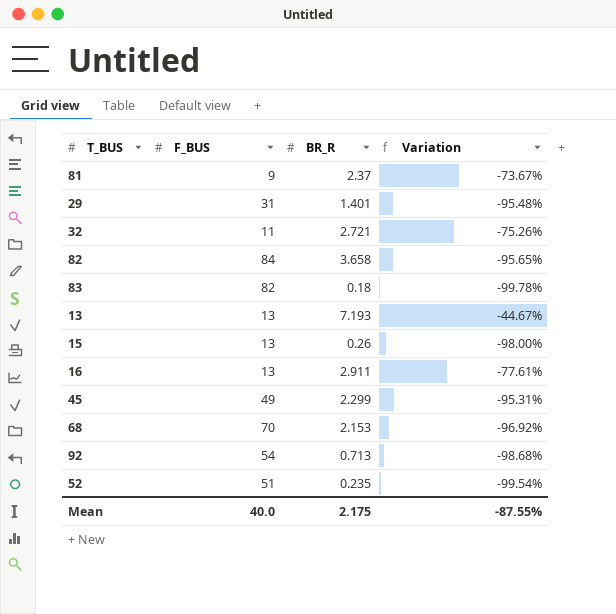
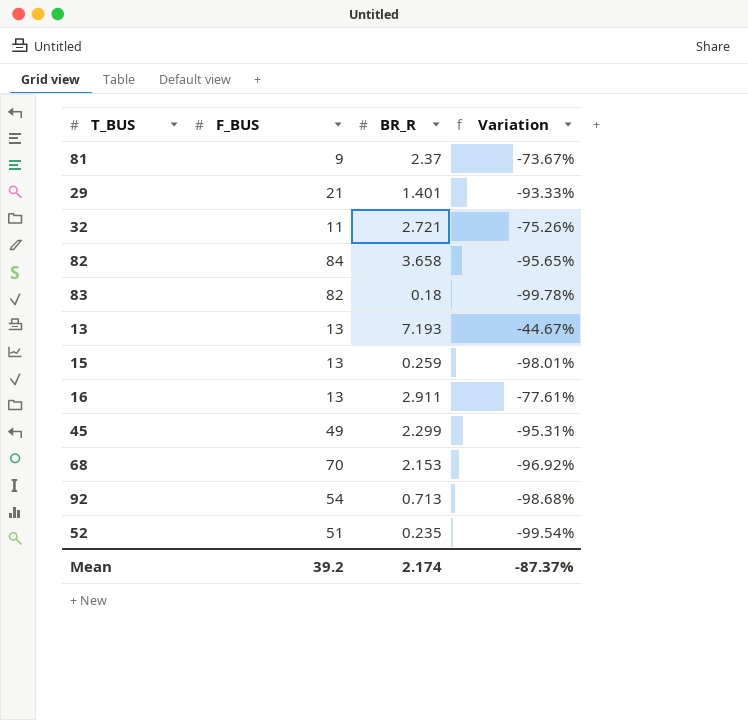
29 | F_BUS: 31 -> 21
29 | Variation: -95.48% -> -93.33%
15 | BR_R: 0.26 -> 0.259
15 | Variation: -98.00% -> -98.01%
Mean | F_BUS: 40.0 -> 39.2
Mean | BR_R: 2.175 -> 2.174
Mean | Variation: -87.55% -> -87.37%

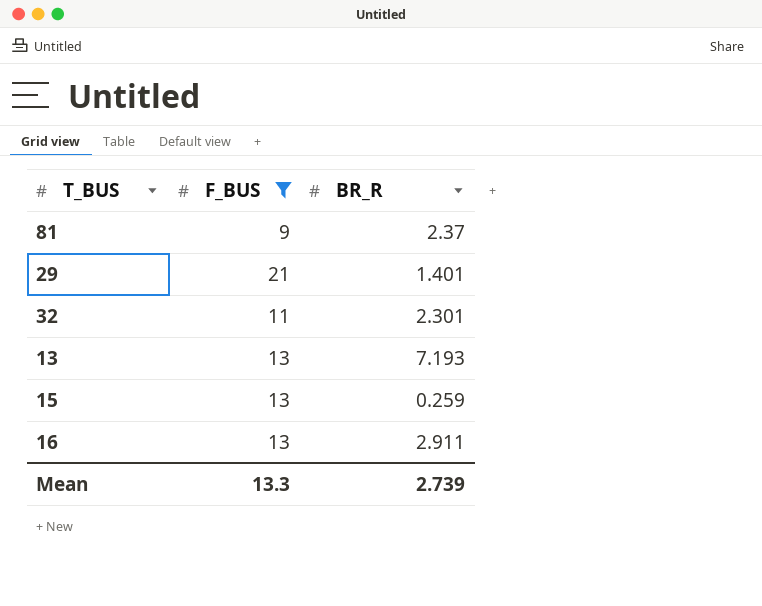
filter: none -> F_BUS <= 21
column Variation | formula: ([BR_R] - [F_BUS]) / [F_BUS] -> none
32 | BR_R: 2.721 -> 2.301
Mean | F_BUS: 39.2 -> 13.3
Mean | BR_R: 2.174 -> 2.739

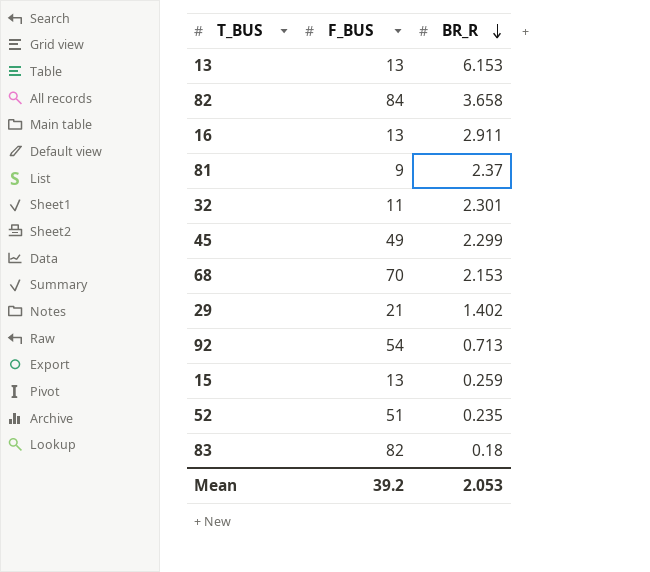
filter: F_BUS <= 21 -> none
row order: none -> BR_R descending
13 | BR_R: 7.193 -> 6.153
29 | BR_R: 1.401 -> 1.402
Mean | F_BUS: 13.3 -> 39.2
Mean | BR_R: 2.739 -> 2.053

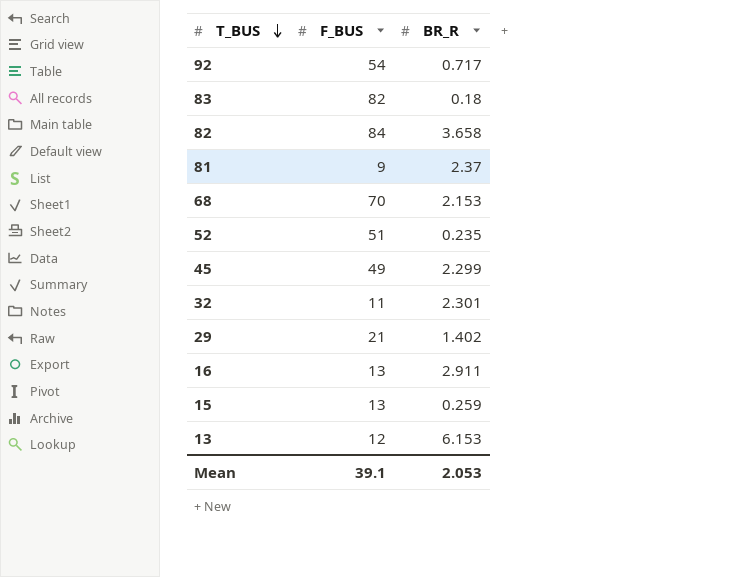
row order: BR_R descending -> T_BUS descending
92 | BR_R: 0.713 -> 0.717
13 | F_BUS: 13 -> 12
Mean | F_BUS: 39.2 -> 39.1

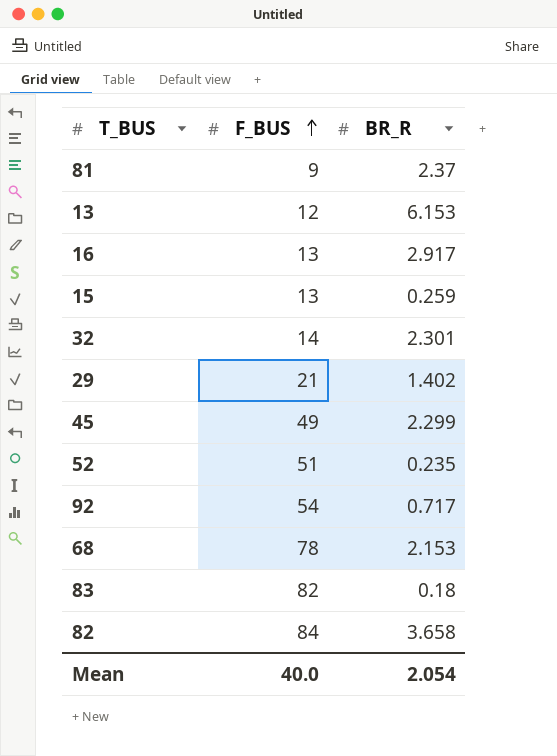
row order: T_BUS descending -> F_BUS ascending
16 | BR_R: 2.911 -> 2.917
32 | F_BUS: 11 -> 14
68 | F_BUS: 70 -> 78
Mean | F_BUS: 39.1 -> 40.0
Mean | BR_R: 2.053 -> 2.054

